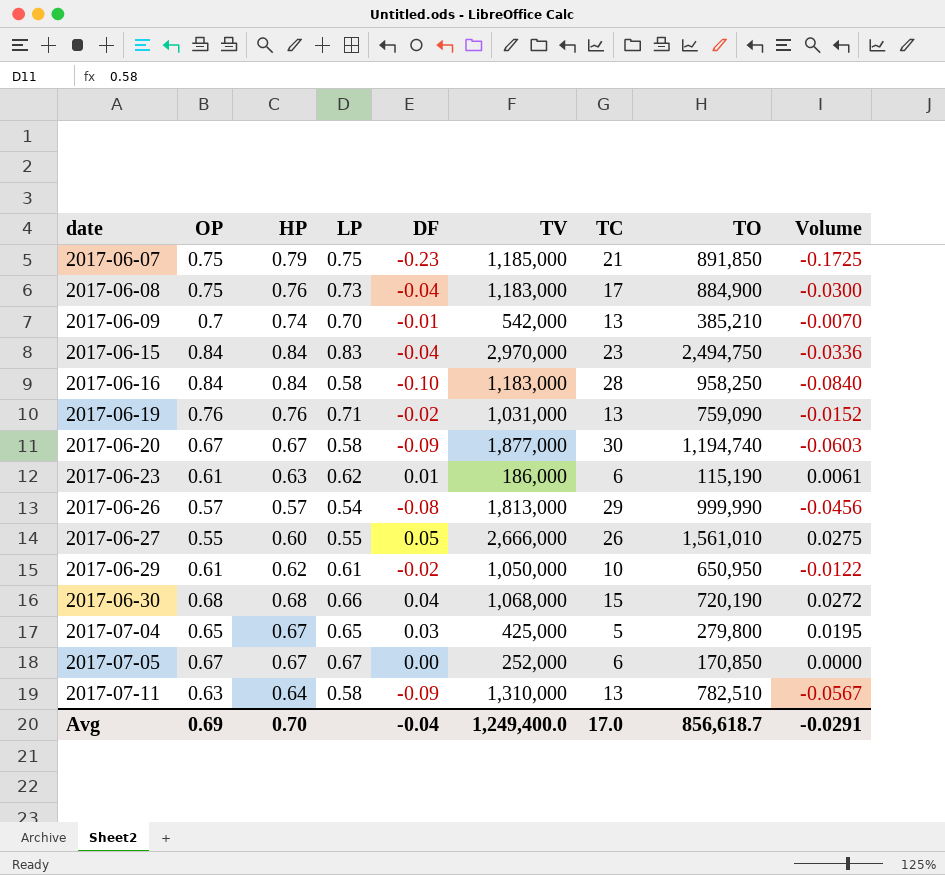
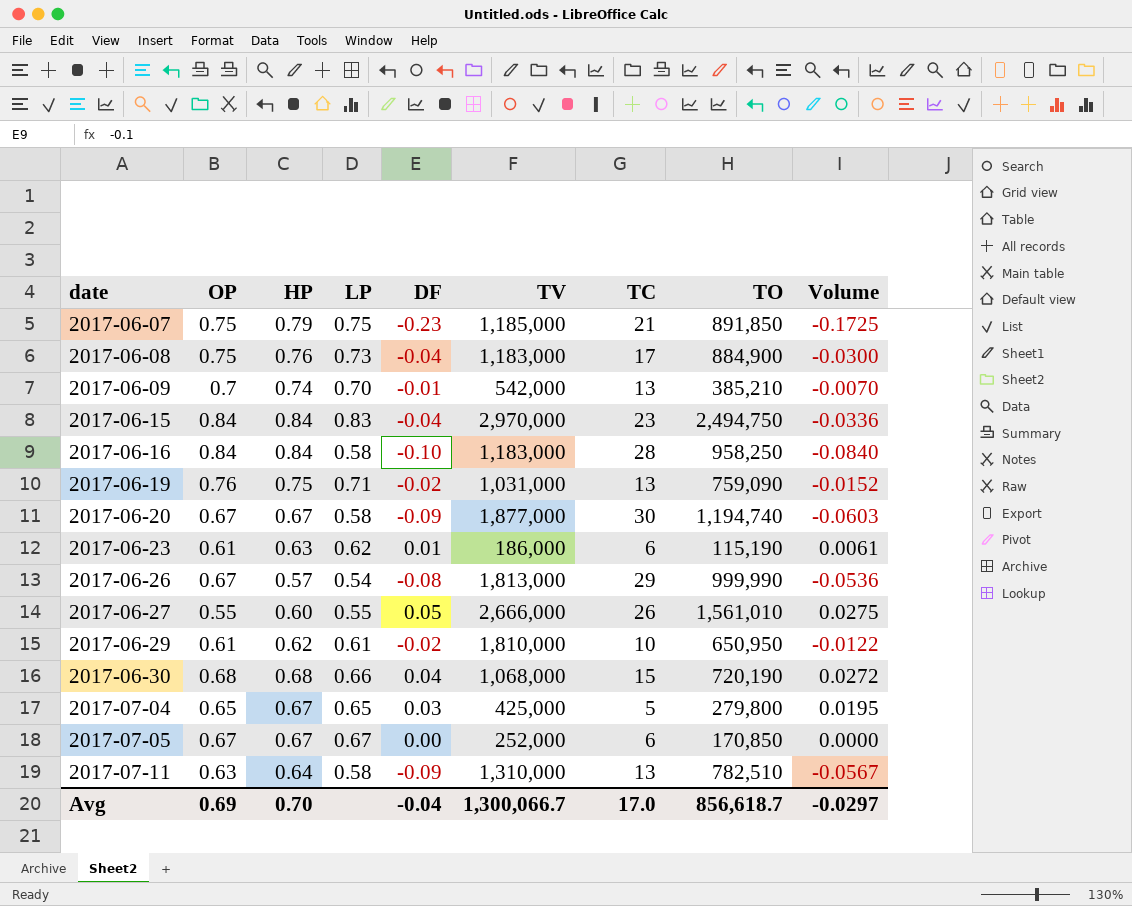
2017-06-19 | HP: 0.76 -> 0.75
2017-06-26 | OP: 0.57 -> 0.67
2017-06-26 | Volume: -0.0456 -> -0.0536
2017-06-29 | TV: 1,050,000 -> 1,810,000
Avg | TV: 1,249,400.0 -> 1,300,066.7
Avg | Volume: -0.0291 -> -0.0297

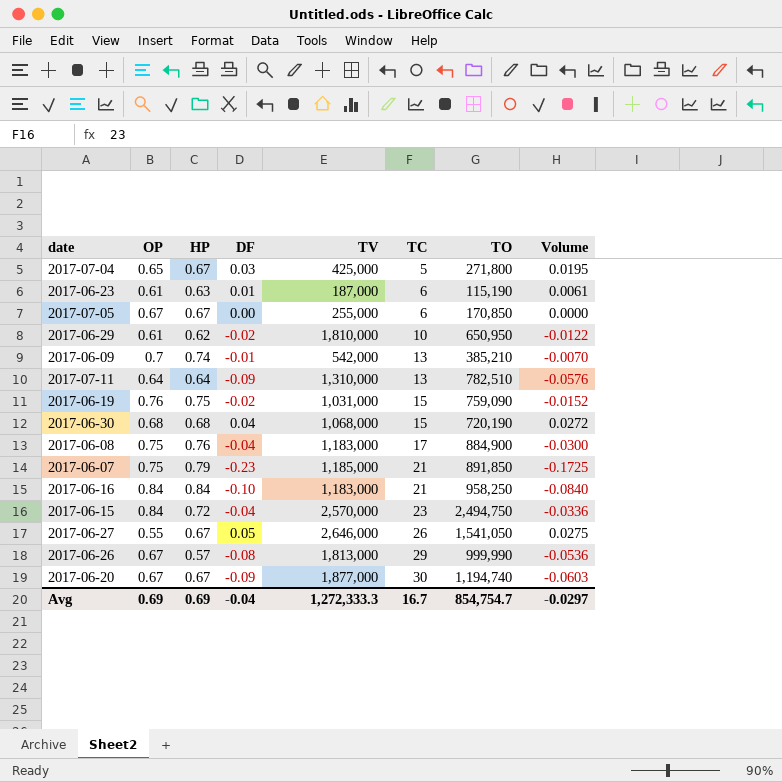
row order: date ascending -> TC ascending
column LP | position: 4 -> none
2017-07-04 | TO: 279,800 -> 271,800
2017-06-23 | TV: 186,000 -> 187,000
2017-07-05 | TV: 252,000 -> 255,000
2017-07-11 | OP: 0.63 -> 0.64
2017-07-11 | Volume: -0.0567 -> -0.0576
2017-06-19 | TC: 13 -> 15
2017-06-16 | TC: 28 -> 21
2017-06-15 | HP: 0.84 -> 0.72
2017-06-15 | TV: 2,970,000 -> 2,570,000
2017-06-27 | HP: 0.60 -> 0.67
2017-06-27 | TV: 2,666,000 -> 2,646,000
2017-06-27 | TO: 1,561,010 -> 1,541,050
Avg | HP: 0.70 -> 0.69
Avg | TV: 1,300,066.7 -> 1,272,333.3
Avg | TC: 17.0 -> 16.7
Avg | TO: 856,618.7 -> 854,754.7

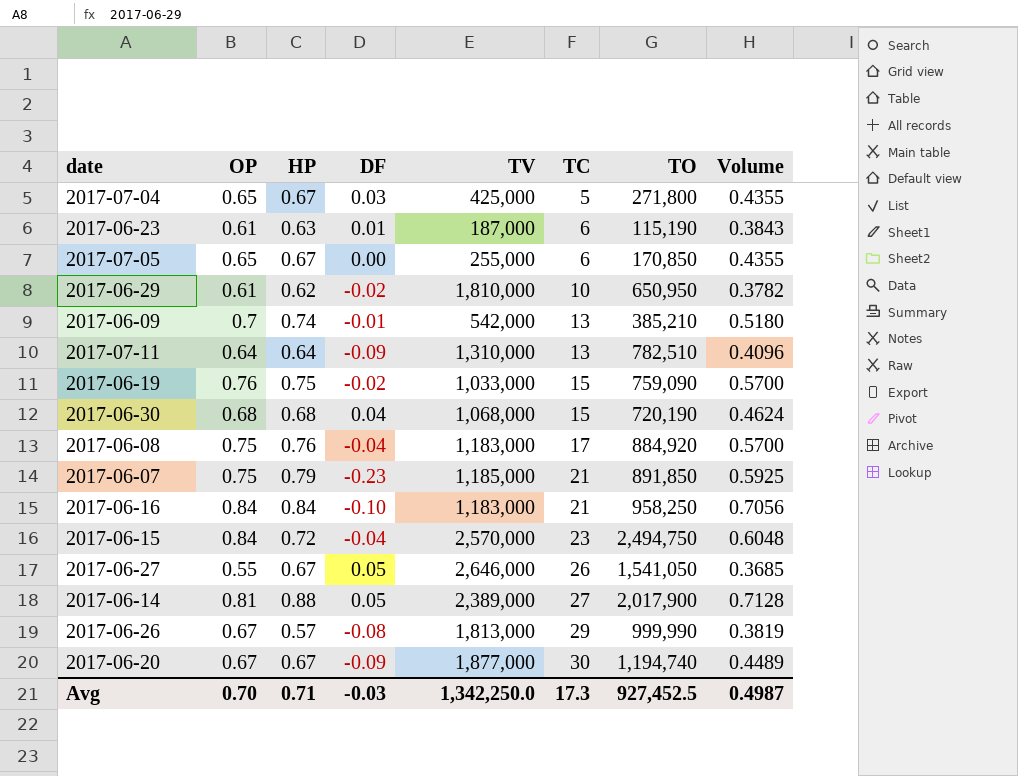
column Volume | formula: [OP] * [DF] -> [OP] * [HP]
2017-07-05 | OP: 0.67 -> 0.65
2017-06-19 | TV: 1,031,000 -> 1,033,000
2017-06-08 | TO: 884,900 -> 884,920
row 2017-06-14: none -> 0.81 | 0.88 | 0.05 | 2,389,000 | 27 | 2,017,900 | 0.7128
Avg | OP: 0.69 -> 0.70
Avg | HP: 0.69 -> 0.71
Avg | DF: -0.04 -> -0.03
Avg | TV: 1,272,333.3 -> 1,342,250.0
Avg | TC: 16.7 -> 17.3
Avg | TO: 854,754.7 -> 927,452.5
Avg | Volume: -0.0297 -> 0.4987

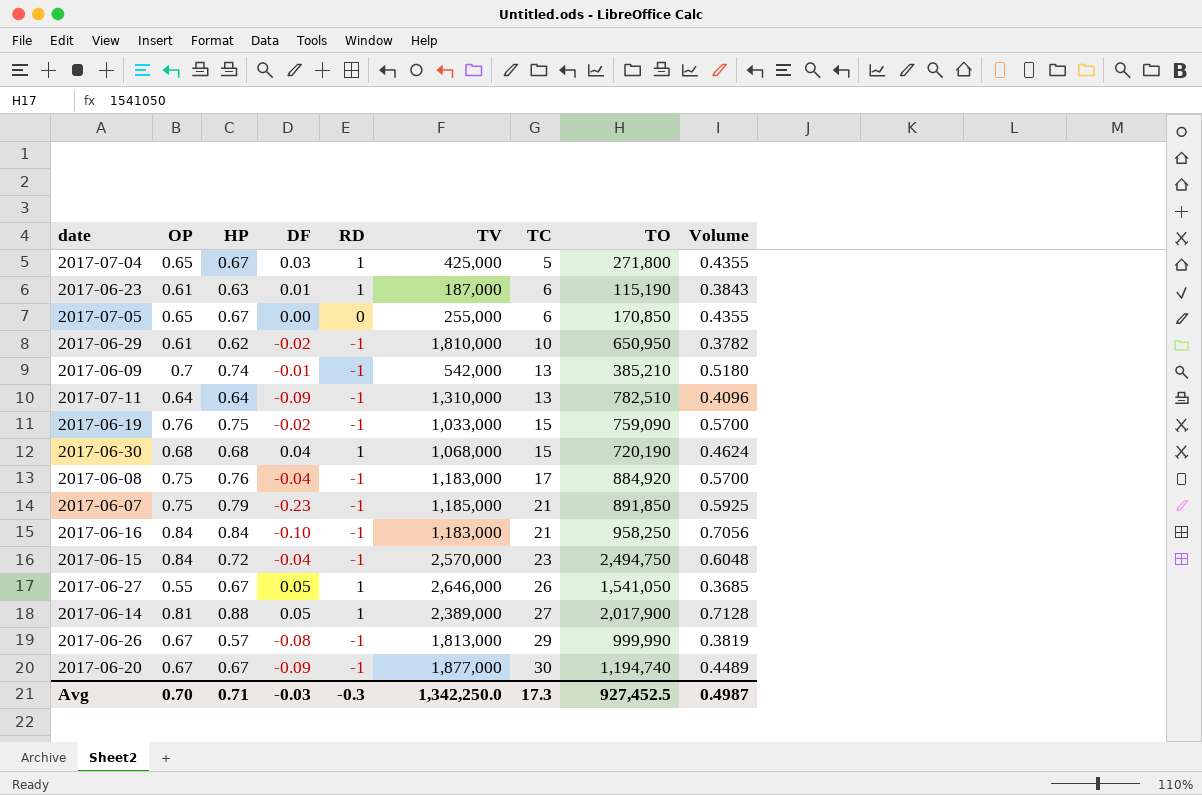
column RD | position: none -> 5

